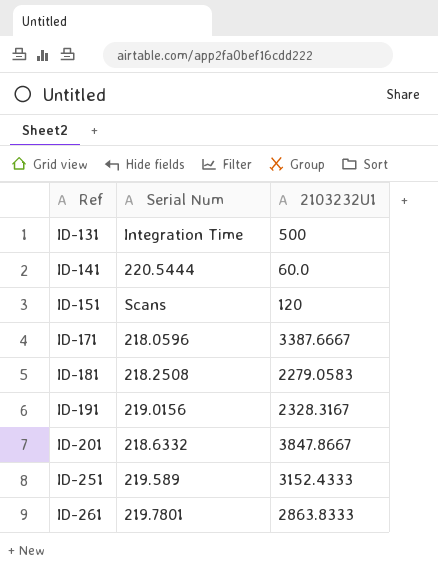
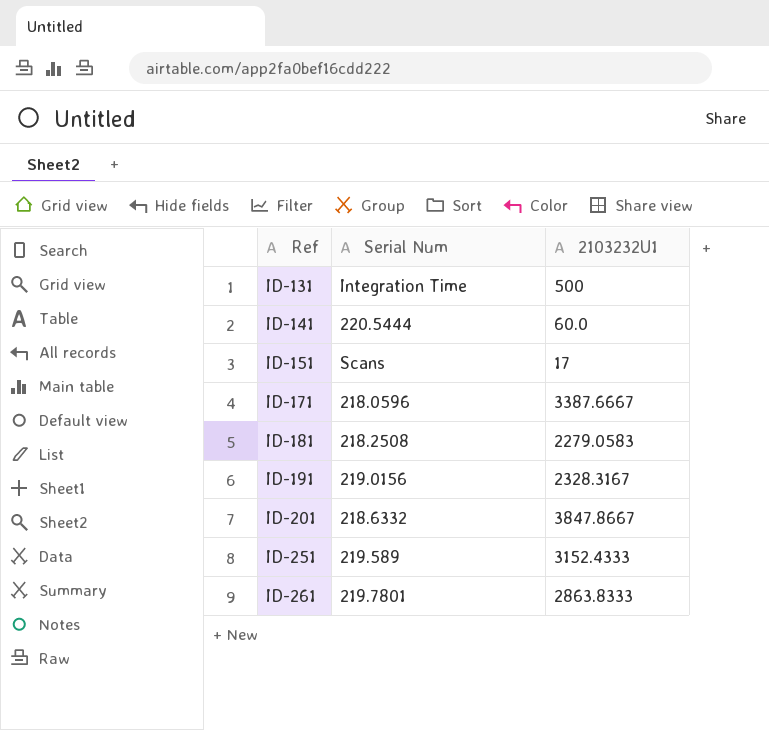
ID-151 | 2103232U1: 120 -> 17

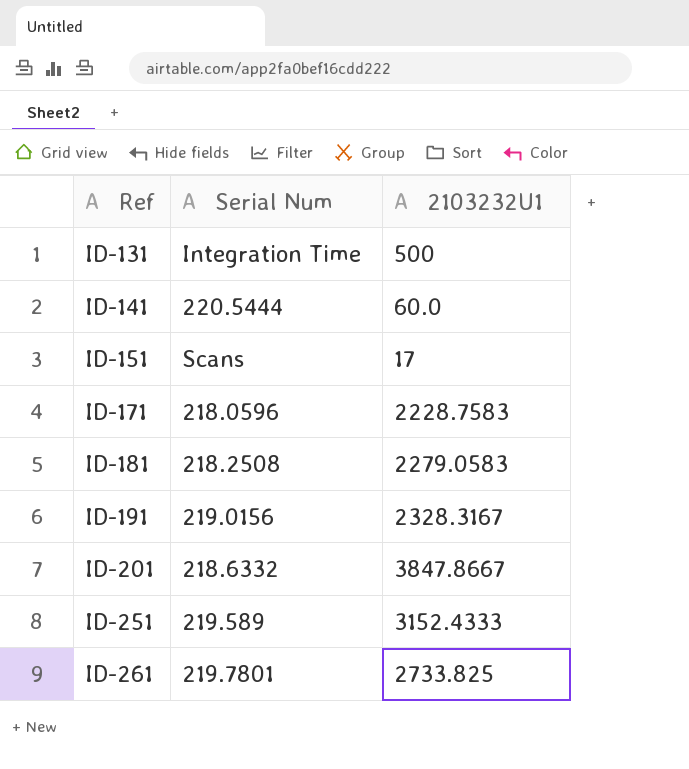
ID-171 | 2103232U1: 3387.6667 -> 2228.7583
ID-261 | 2103232U1: 2863.8333 -> 2733.825

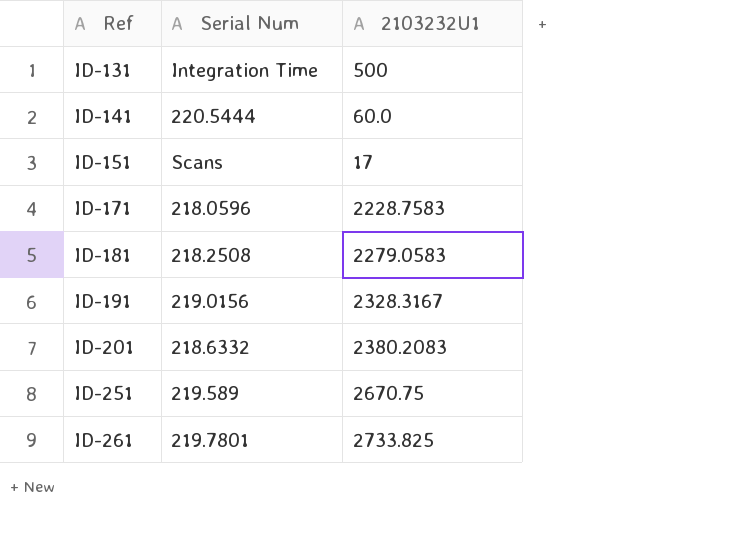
ID-201 | 2103232U1: 3847.8667 -> 2380.2083
ID-251 | 2103232U1: 3152.4333 -> 2670.75

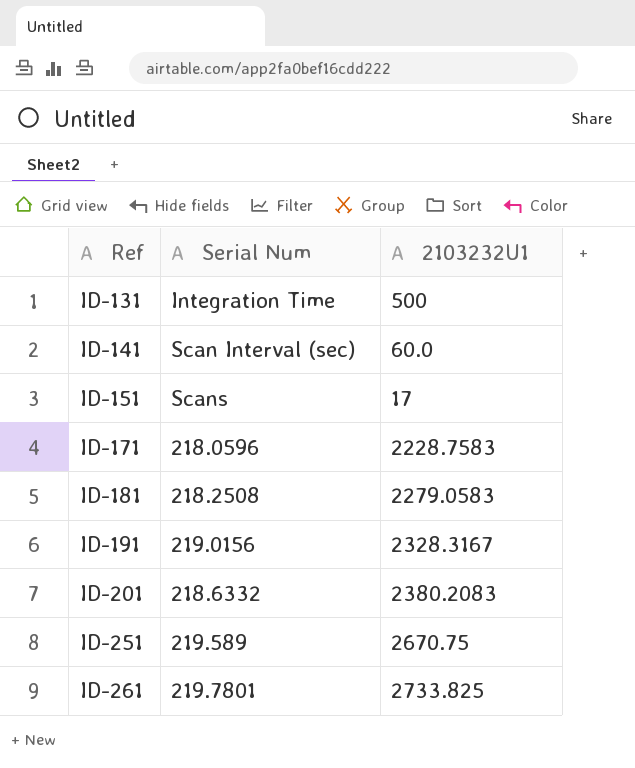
ID-141 | Serial Num: 220.5444 -> Scan Interval (sec)

